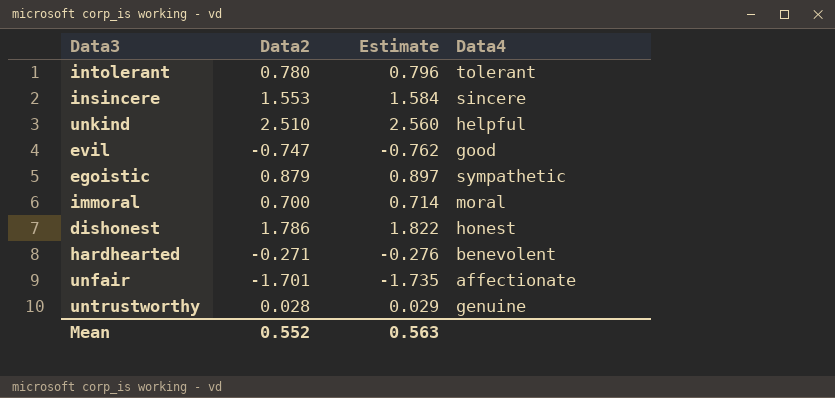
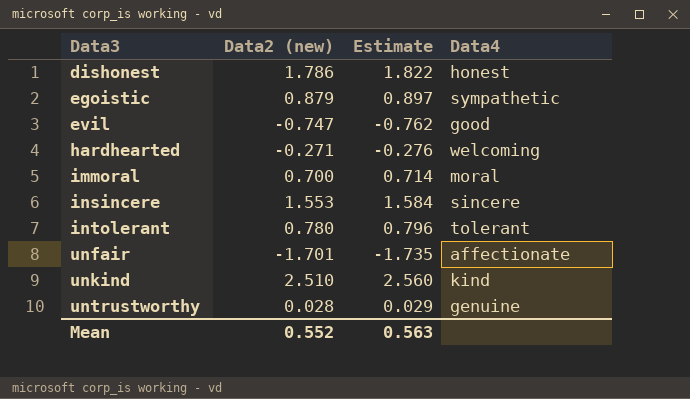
row order: none -> Data3 ascending
column name: Data2 -> Data2 (new)
hardhearted | Data4: benevolent -> welcoming
unkind | Data4: helpful -> kind

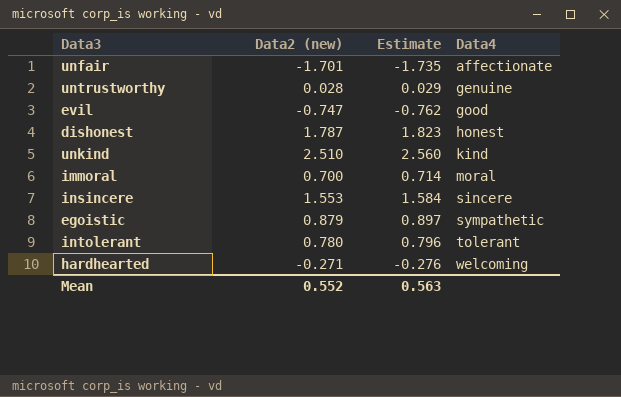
row order: Data3 ascending -> Data4 ascending
dishonest | Data2 (new): 1.786 -> 1.787
dishonest | Estimate: 1.822 -> 1.823

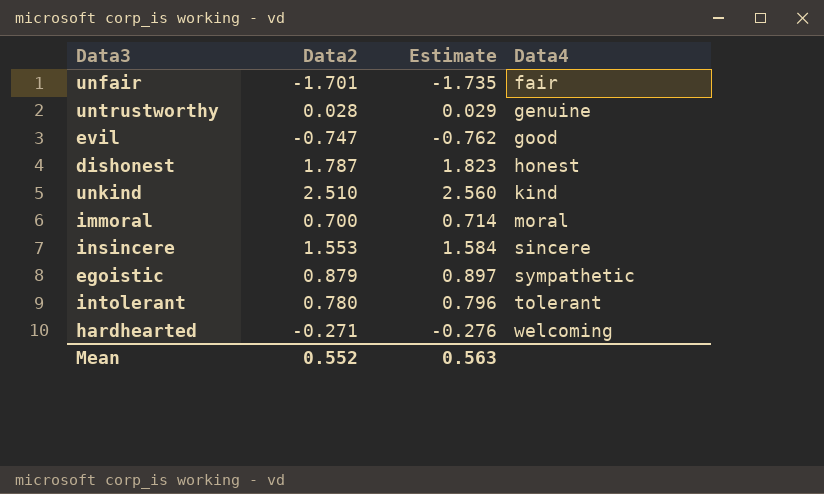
column name: Data2 (new) -> Data2
unfair | Data4: affectionate -> fair

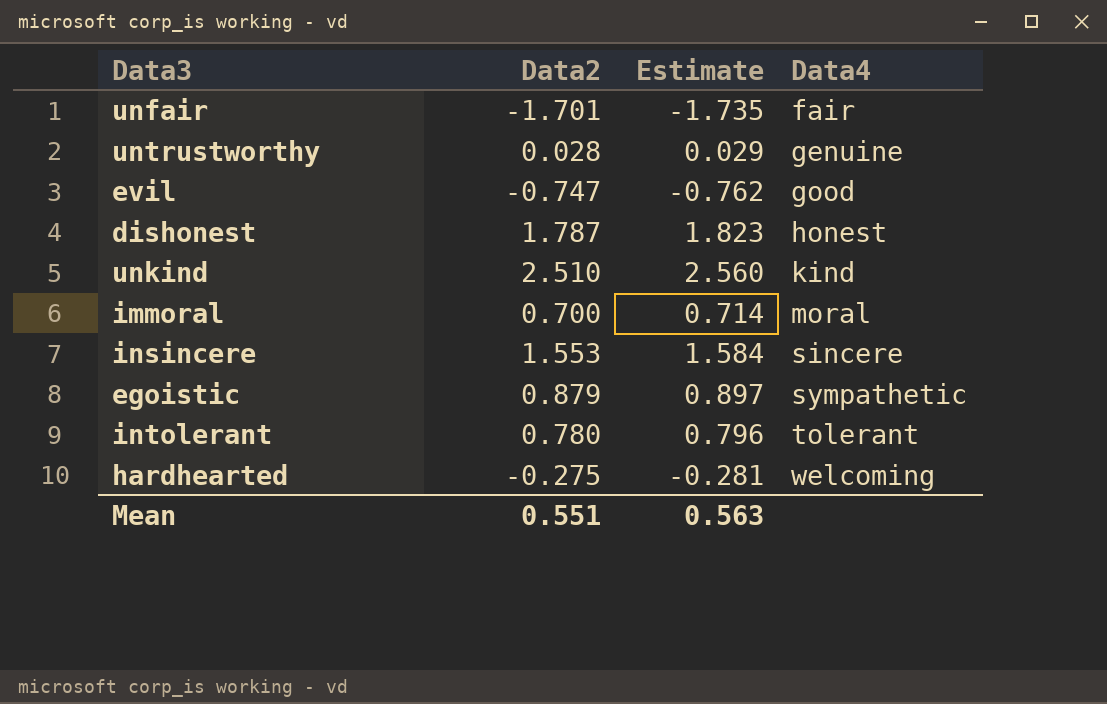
hardhearted | Data2: -0.271 -> -0.275
hardhearted | Estimate: -0.276 -> -0.281
Mean | Data2: 0.552 -> 0.551

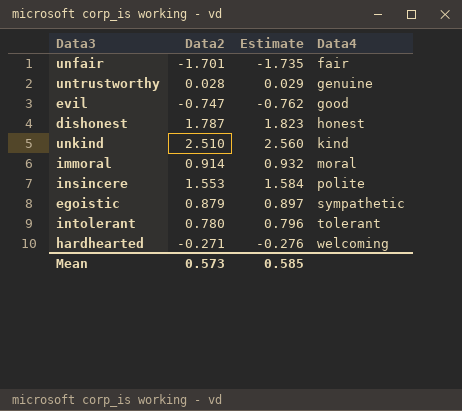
immoral | Data2: 0.700 -> 0.914
immoral | Estimate: 0.714 -> 0.932
insincere | Data4: sincere -> polite
hardhearted | Data2: -0.275 -> -0.271
hardhearted | Estimate: -0.281 -> -0.276
Mean | Data2: 0.551 -> 0.573
Mean | Estimate: 0.563 -> 0.585

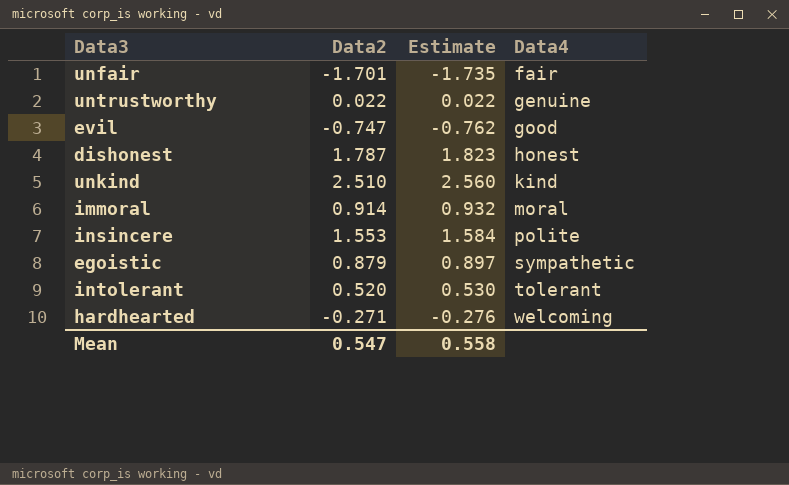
untrustworthy | Data2: 0.028 -> 0.022
untrustworthy | Estimate: 0.029 -> 0.022
intolerant | Data2: 0.780 -> 0.520
intolerant | Estimate: 0.796 -> 0.530
Mean | Data2: 0.573 -> 0.547
Mean | Estimate: 0.585 -> 0.558

